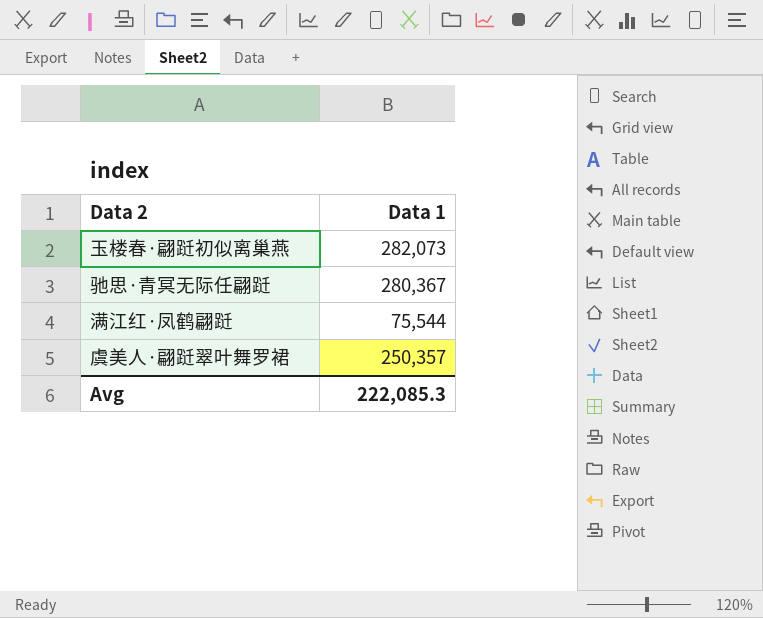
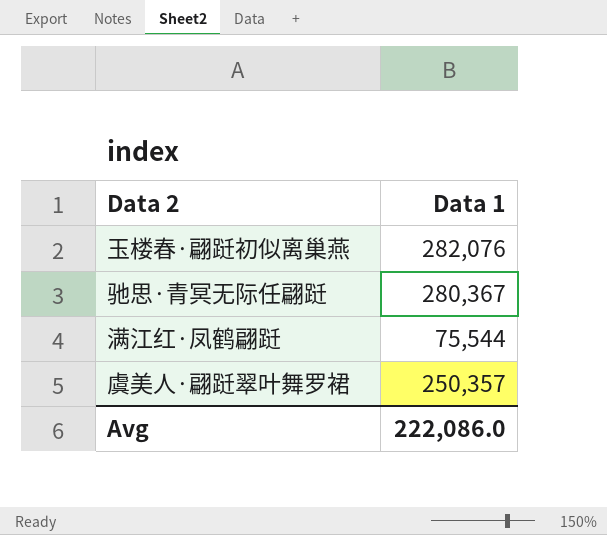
玉楼春·翩跹初似离巢燕 | Data 1: 282,073 -> 282,076
Avg | Data 1: 222,085.3 -> 222,086.0

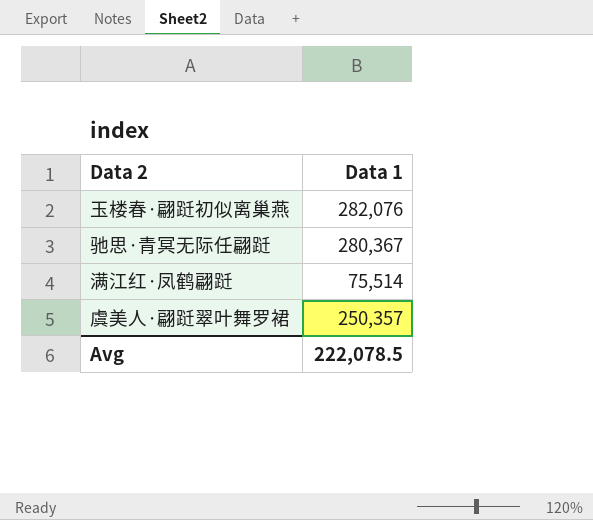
满江红·凤鹤翩跹 | Data 1: 75,544 -> 75,514
Avg | Data 1: 222,086.0 -> 222,078.5

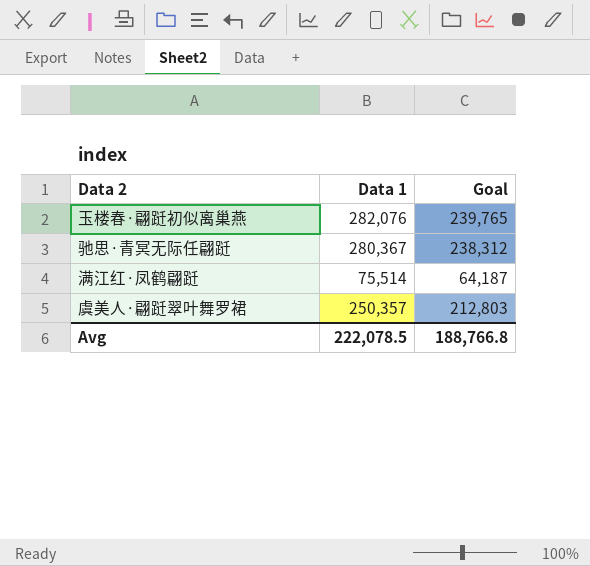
column Goal | formula: none -> [Data 1] * 0.85

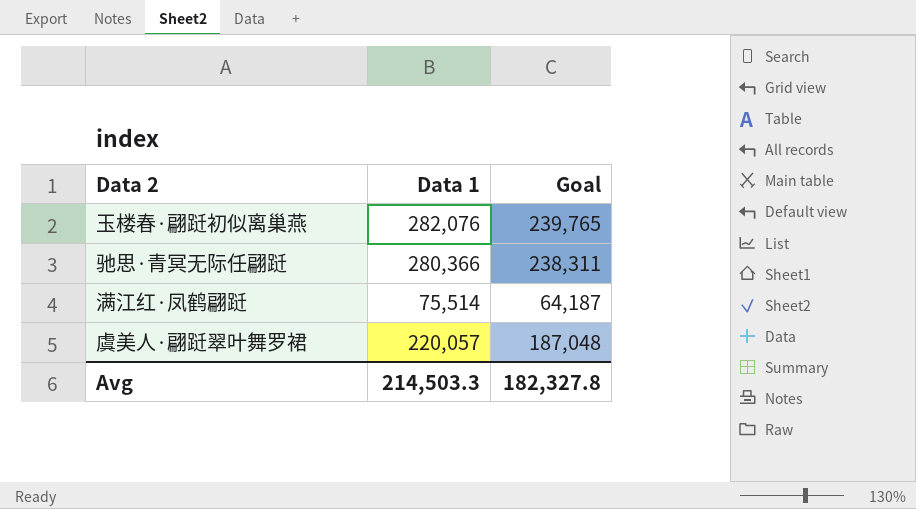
驰思·青冥无际任翩跹 | Data 1: 280,367 -> 280,366
驰思·青冥无际任翩跹 | Goal: 238,312 -> 238,311
虞美人·翩跹翠叶舞罗裙 | Data 1: 250,357 -> 220,057
虞美人·翩跹翠叶舞罗裙 | Goal: 212,803 -> 187,048
Avg | Data 1: 222,078.5 -> 214,503.3
Avg | Goal: 188,766.8 -> 182,327.8

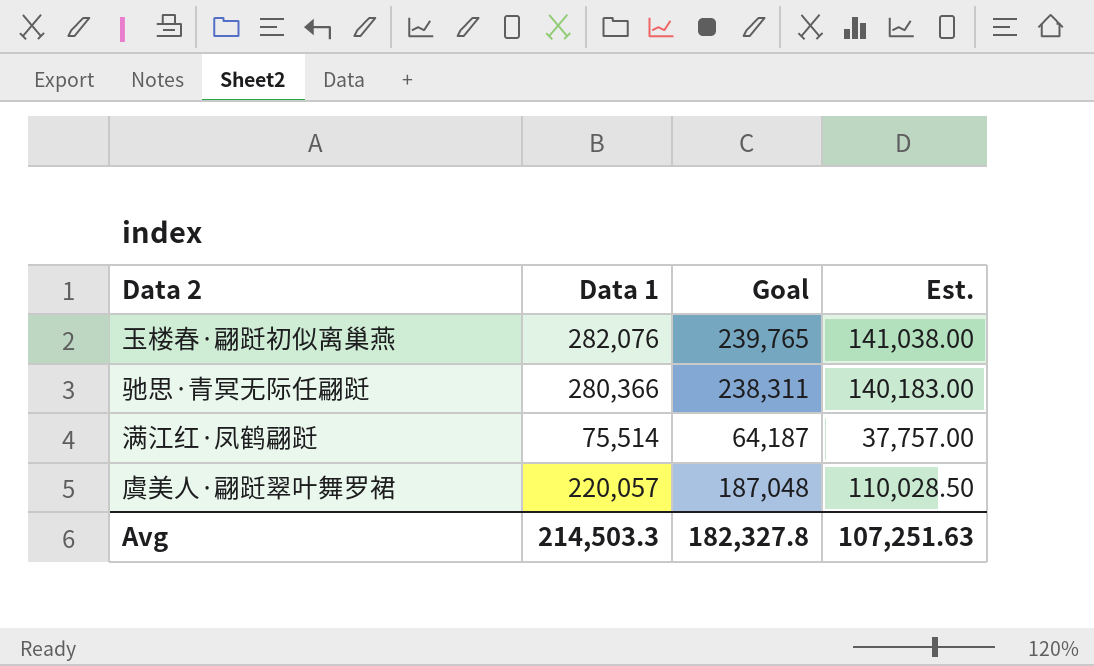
column Est. | formula: none -> [Data 1] * 0.5

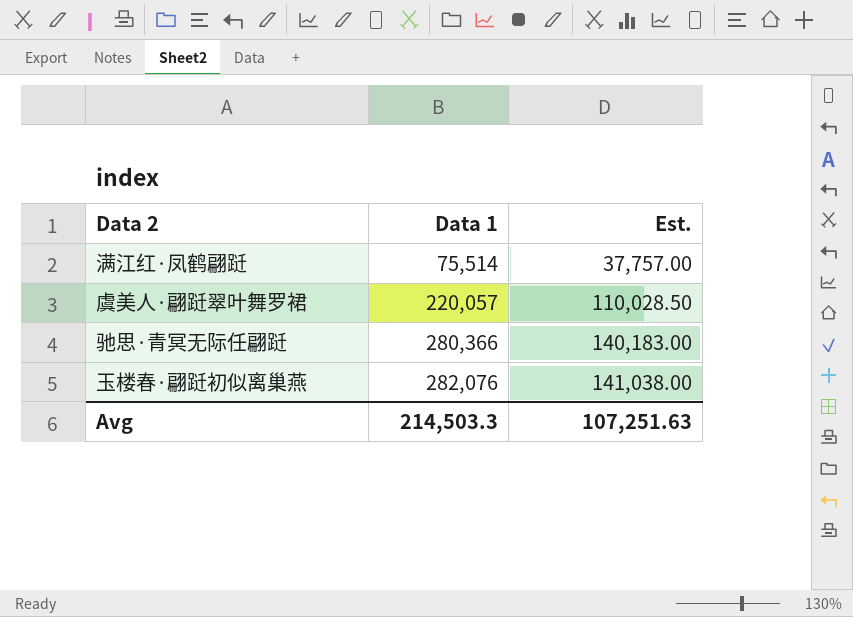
row order: none -> Data 1 ascending
column Goal | formula: [Data 1] * 0.85 -> none

